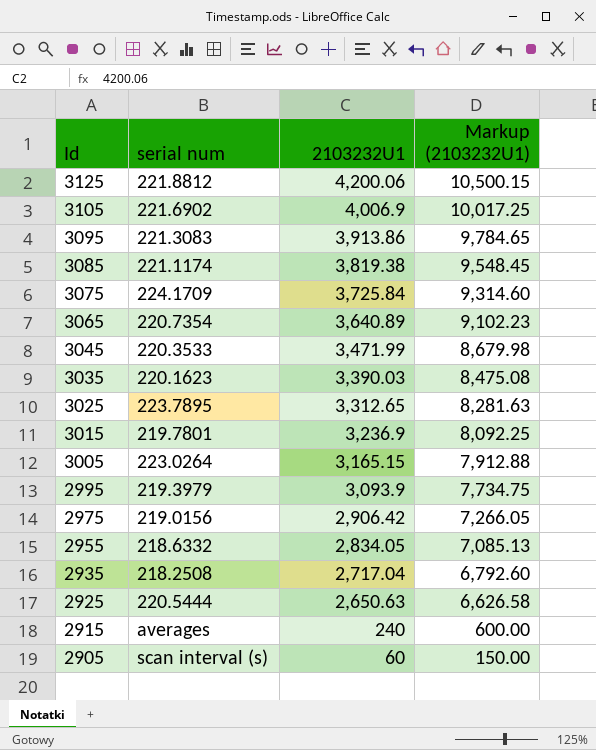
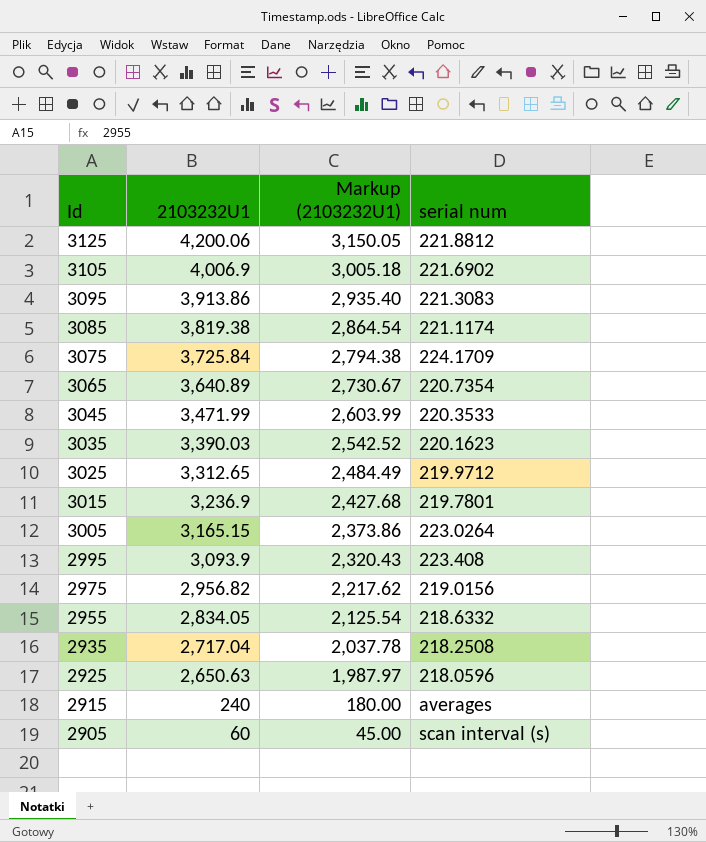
column Markup (2103232U1) | formula: [2103232U1] * 2.5 -> [2103232U1] * 0.75
column serial num | position: 2 -> 4
3025 | serial num: 223.7895 -> 219.9712
2995 | serial num: 219.3979 -> 223.408
2975 | 2103232U1: 2,906.42 -> 2,956.82
2925 | serial num: 220.5444 -> 218.0596

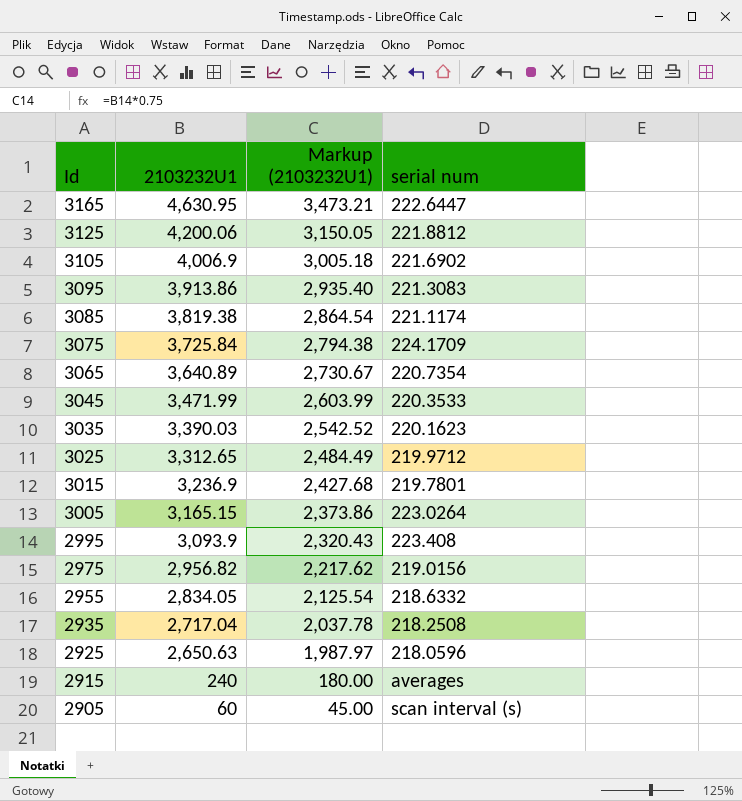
row 3165: none -> 4,630.95 | 3,473.21 | 222.6447

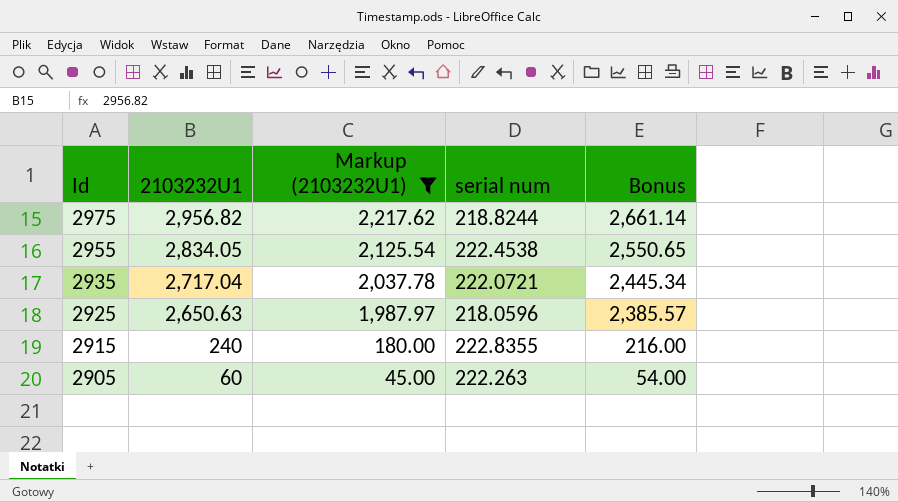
filter: none -> Markup (2103232U1) <= 2,217.62
column Bonus | formula: none -> [2103232U1] * 0.9
2975 | serial num: 219.0156 -> 218.8244
2955 | serial num: 218.6332 -> 222.4538
2935 | serial num: 218.2508 -> 222.0721
2915 | serial num: averages -> 222.8355
2905 | serial num: scan interval (s) -> 222.263

